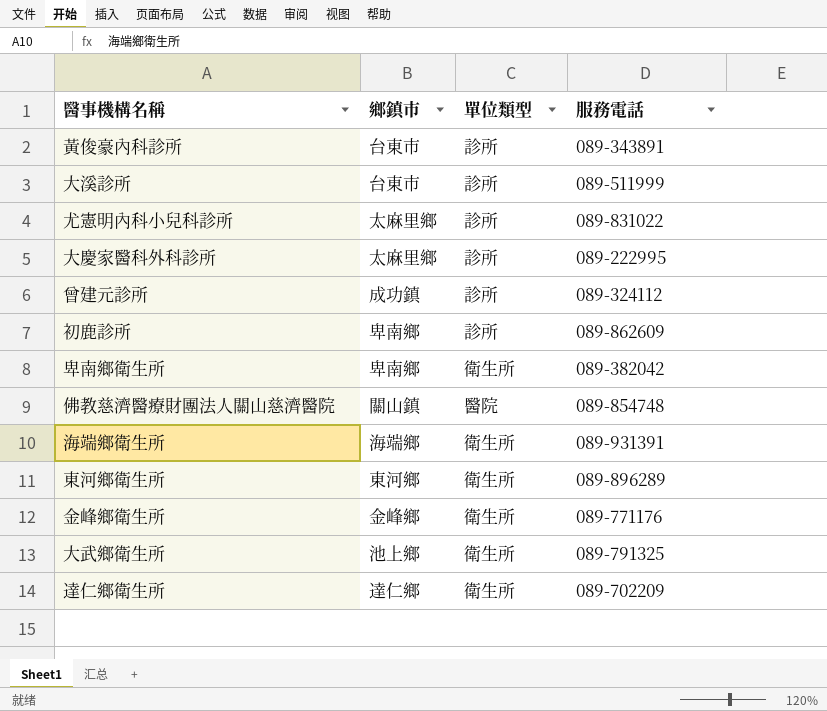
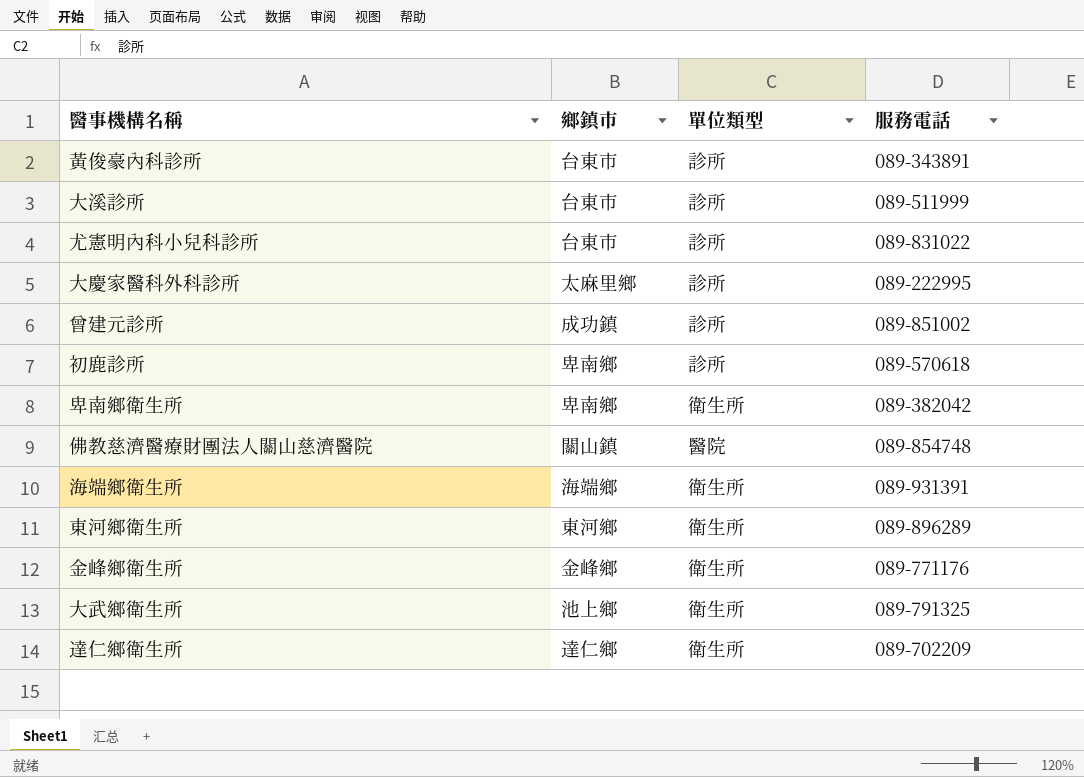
尤憲明內科小兒科診所 | 鄉鎮市: 太麻里鄉 -> 台東市
曾建元診所 | 服務電話: 089-324112 -> 089-851002
初鹿診所 | 服務電話: 089-862609 -> 089-570618

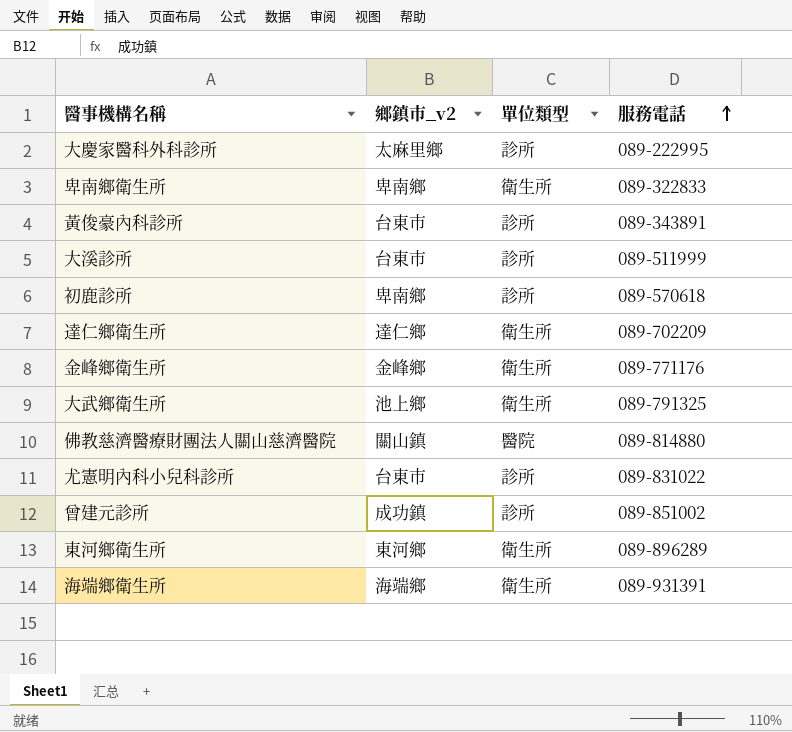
row order: none -> 服務電話 ascending
column name: 鄉鎮市 -> 鄉鎮市_v2
卑南鄉衛生所 | 服務電話: 089-382042 -> 089-322833
佛教慈濟醫療財團法人關山慈濟醫院 | 服務電話: 089-854748 -> 089-814880

